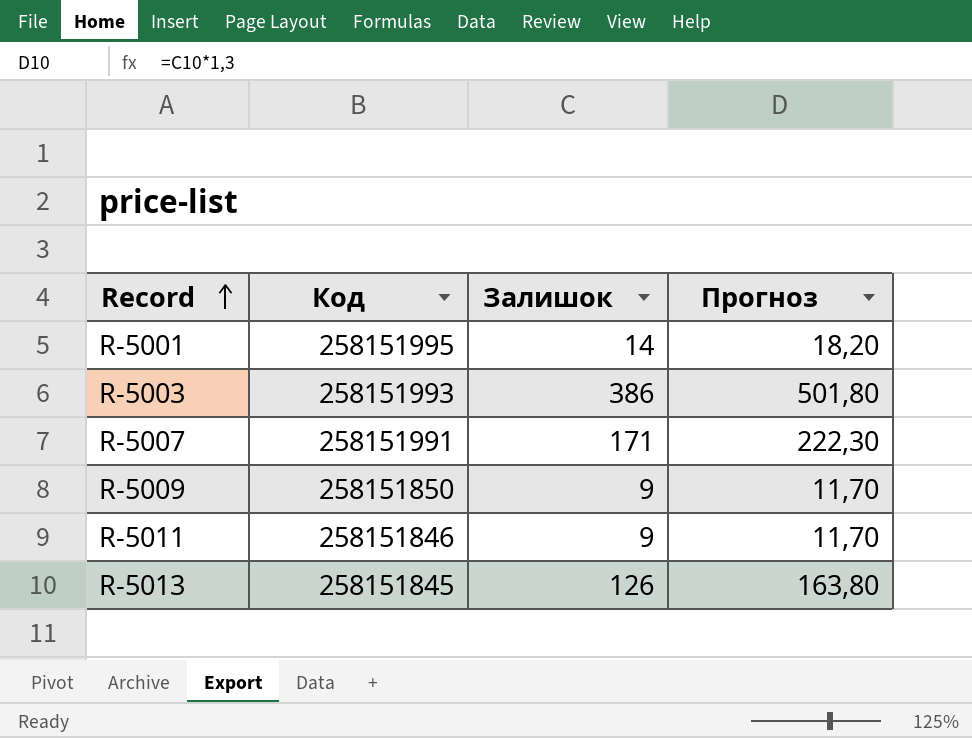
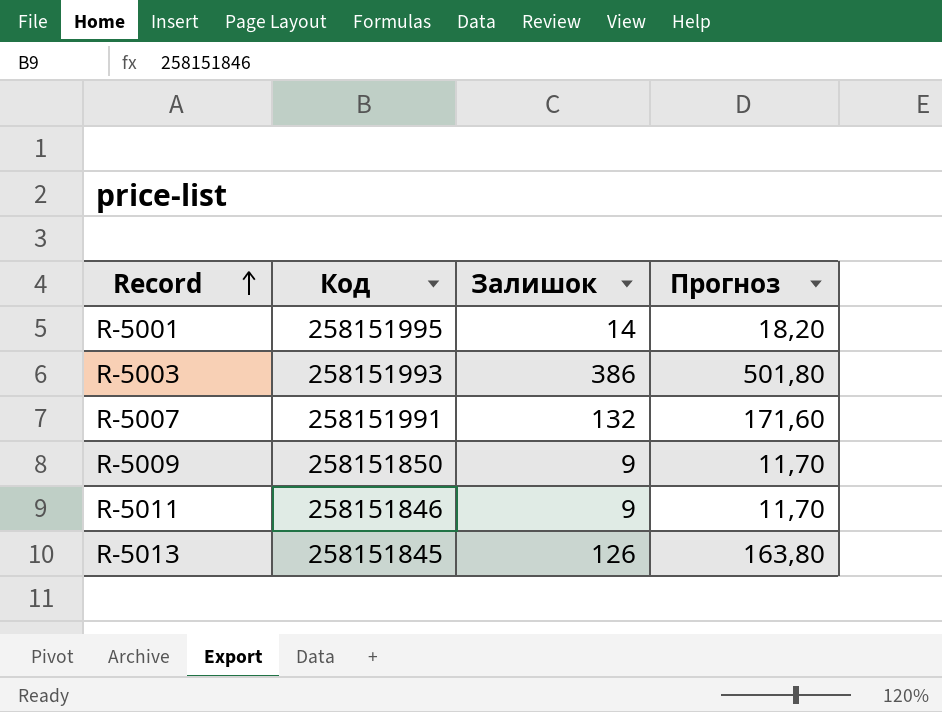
R-5007 | Залишок: 171 -> 132
R-5007 | Прогноз: 222,30 -> 171,60

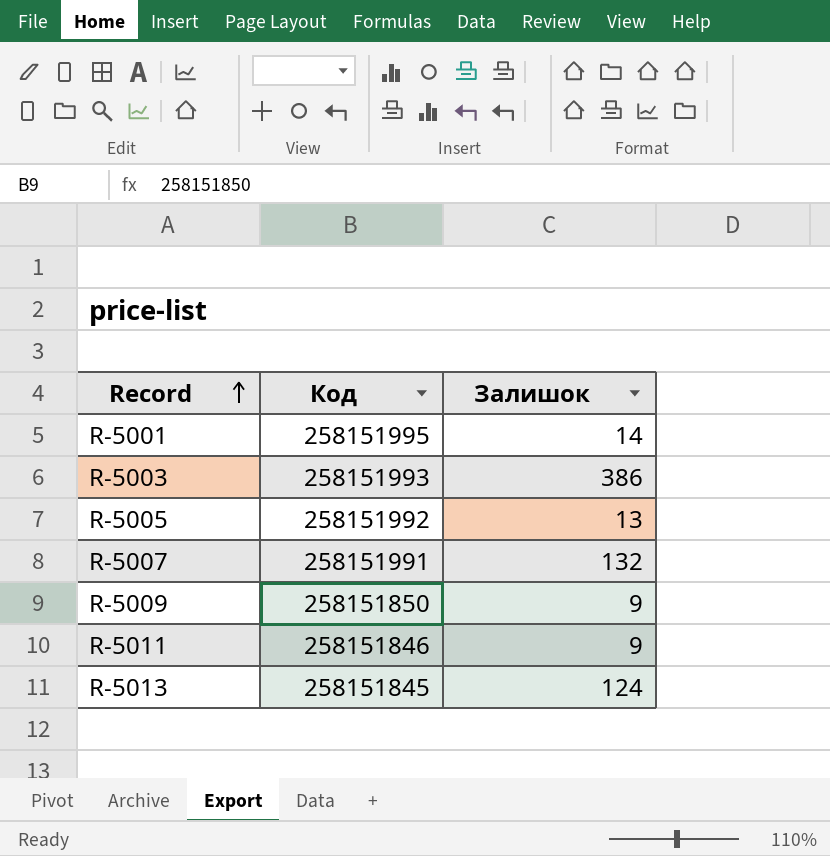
column Прогноз | formula: [Залишок] * 1,3 -> none
row R-5005: none -> 258151992 | 13
R-5013 | Залишок: 126 -> 124

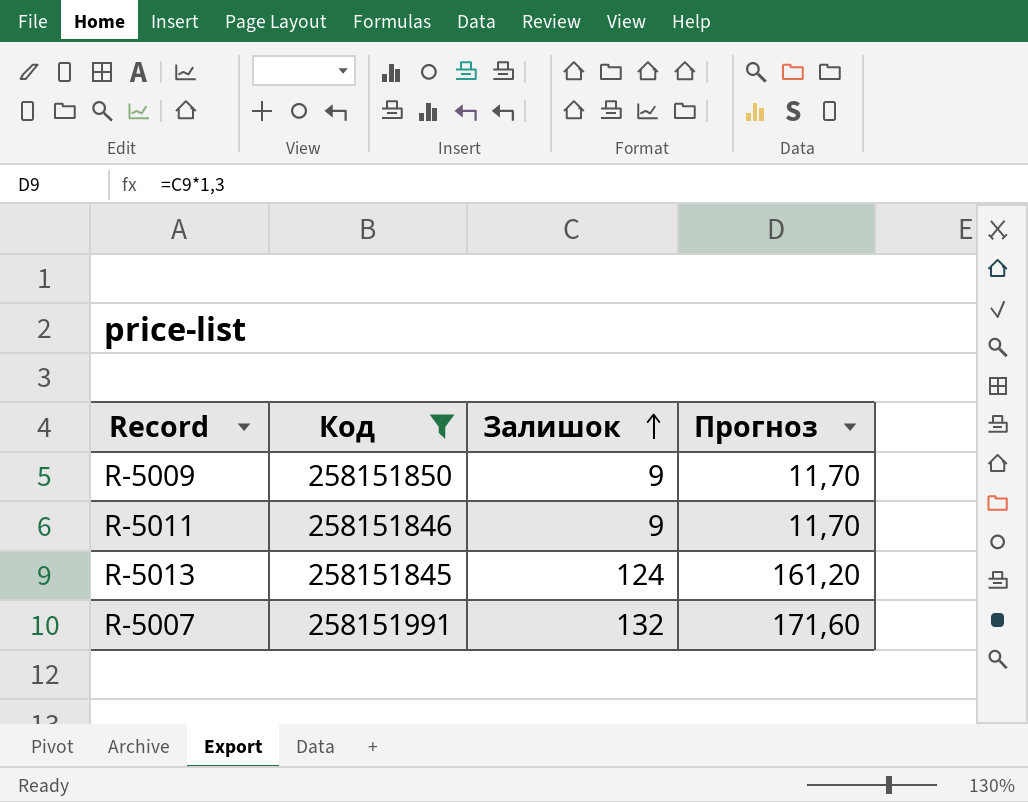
filter: none -> Код <= 258151991
row order: Record ascending -> Залишок ascending
column Прогноз | formula: none -> [Залишок] * 1,3

